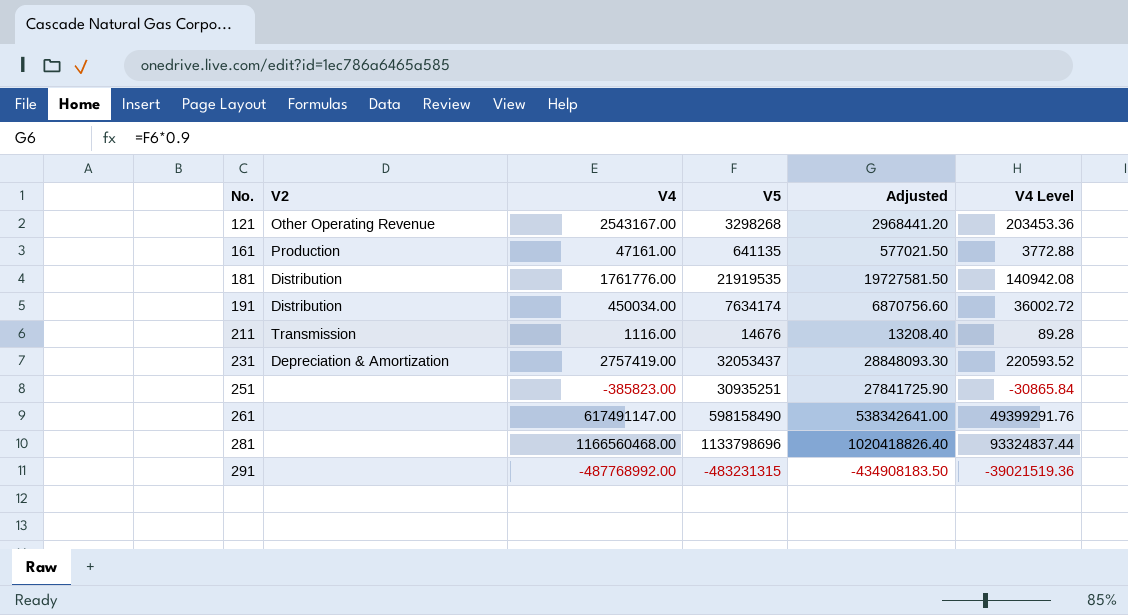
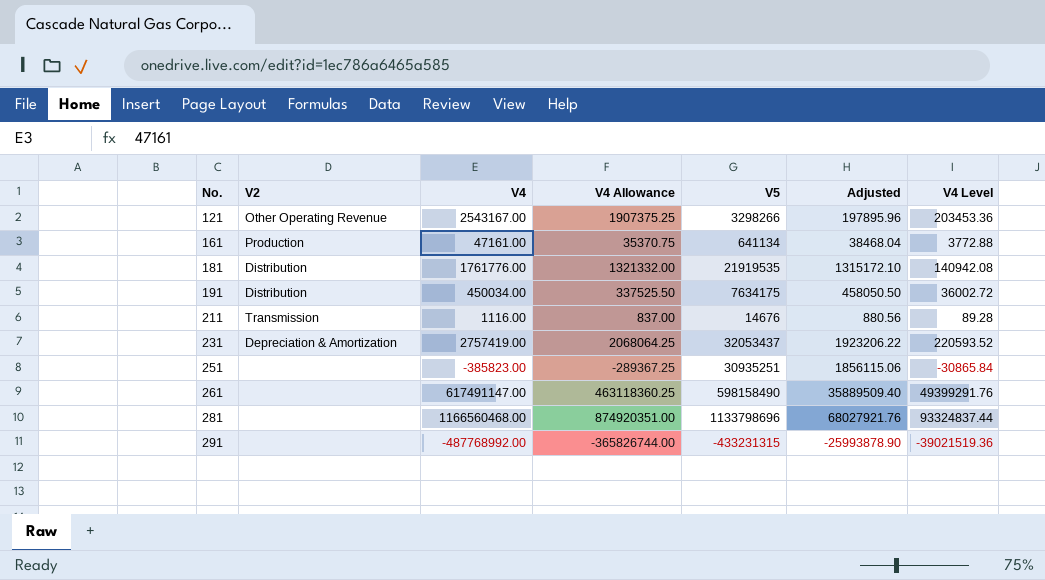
column V4 Allowance | formula: none -> [V4] * 0.75
column Adjusted | formula: [V5] * 0.9 -> [V5] * 0.06
121 | V5: 3298268 -> 3298266
161 | V5: 641135 -> 641134
191 | V5: 7634174 -> 7634175
291 | V5: -483231315 -> -433231315

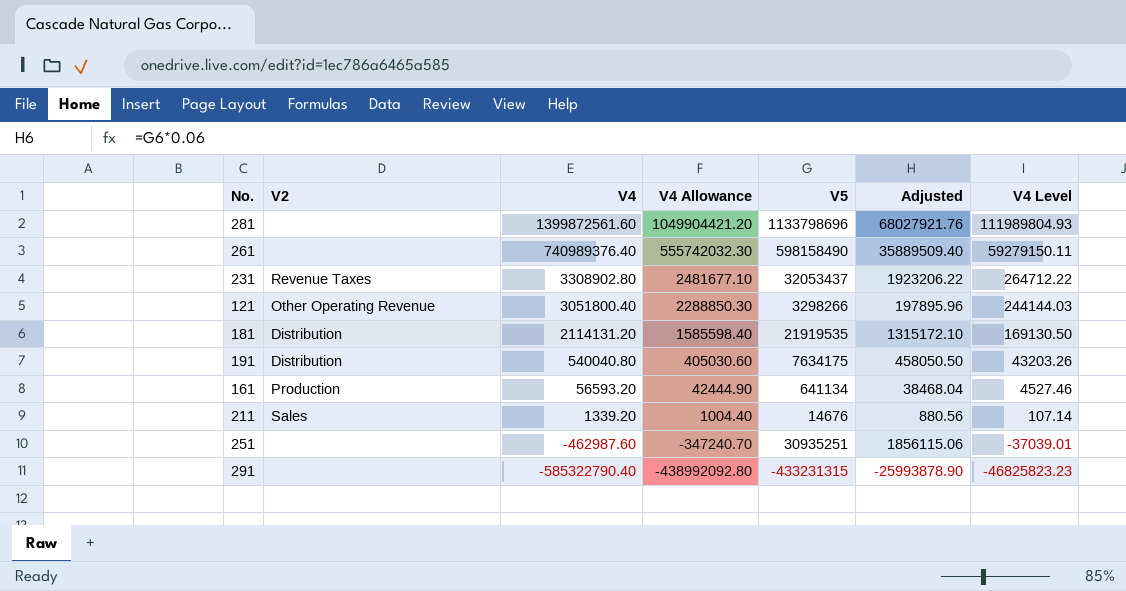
row order: No. ascending -> V4 descending
281 | V4: 1166560468.00 -> 1399872561.60
281 | V4 Allowance: 874920351.00 -> 1049904421.20
281 | V4 Level: 93324837.44 -> 111989804.93
261 | V4: 617491147.00 -> 740989376.40
261 | V4 Allowance: 463118360.25 -> 555742032.30
261 | V4 Level: 49399291.76 -> 59279150.11
231 | V2: Depreciation & Amortization -> Revenue Taxes
231 | V4: 2757419.00 -> 3308902.80
231 | V4 Allowance: 2068064.25 -> 2481677.10
231 | V4 Level: 220593.52 -> 264712.22
121 | V4: 2543167.00 -> 3051800.40
121 | V4 Allowance: 1907375.25 -> 2288850.30
121 | V4 Level: 203453.36 -> 244144.03
181 | V4: 1761776.00 -> 2114131.20
181 | V4 Allowance: 1321332.00 -> 1585598.40
181 | V4 Level: 140942.08 -> 169130.50
191 | V4: 450034.00 -> 540040.80
191 | V4 Allowance: 337525.50 -> 405030.60
191 | V4 Level: 36002.72 -> 43203.26
161 | V4: 47161.00 -> 56593.20
161 | V4 Allowance: 35370.75 -> 42444.90
161 | V4 Level: 3772.88 -> 4527.46
211 | V2: Transmission -> Sales
211 | V4: 1116.00 -> 1339.20
211 | V4 Allowance: 837.00 -> 1004.40
211 | V4 Level: 89.28 -> 107.14
251 | V4: -385823.00 -> -462987.60
251 | V4 Allowance: -289367.25 -> -347240.70
251 | V4 Level: -30865.84 -> -37039.01
291 | V4: -487768992.00 -> -585322790.40
291 | V4 Allowance: -365826744.00 -> -438992092.80
291 | V4 Level: -39021519.36 -> -46825823.23

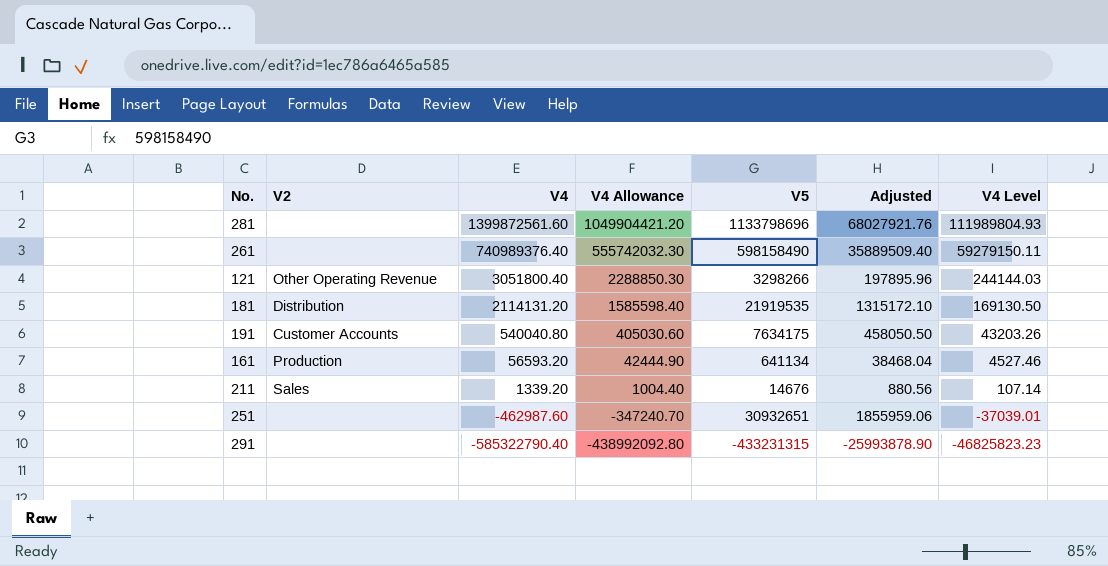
row 231: Revenue Taxes | 3308902.80 | 2481677.10 | 32053437 | 1923206.22 | 264712.22 -> none
191 | V2: Distribution -> Customer Accounts
251 | V5: 30935251 -> 30932651
251 | Adjusted: 1856115.06 -> 1855959.06

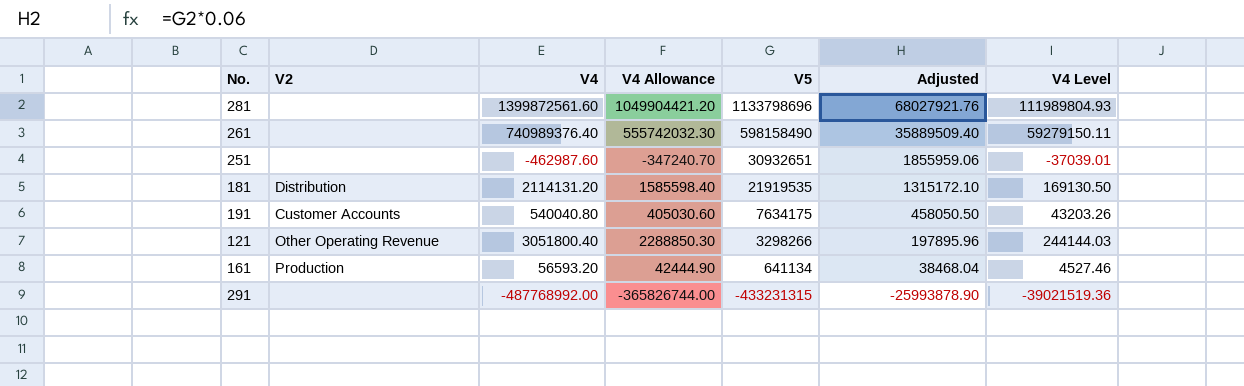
row order: V4 descending -> V5 descending
row 211: Sales | 1339.20 | 1004.40 | 14676 | 880.56 | 107.14 -> none
291 | V4: -585322790.40 -> -487768992.00
291 | V4 Allowance: -438992092.80 -> -365826744.00
291 | V4 Level: -46825823.23 -> -39021519.36

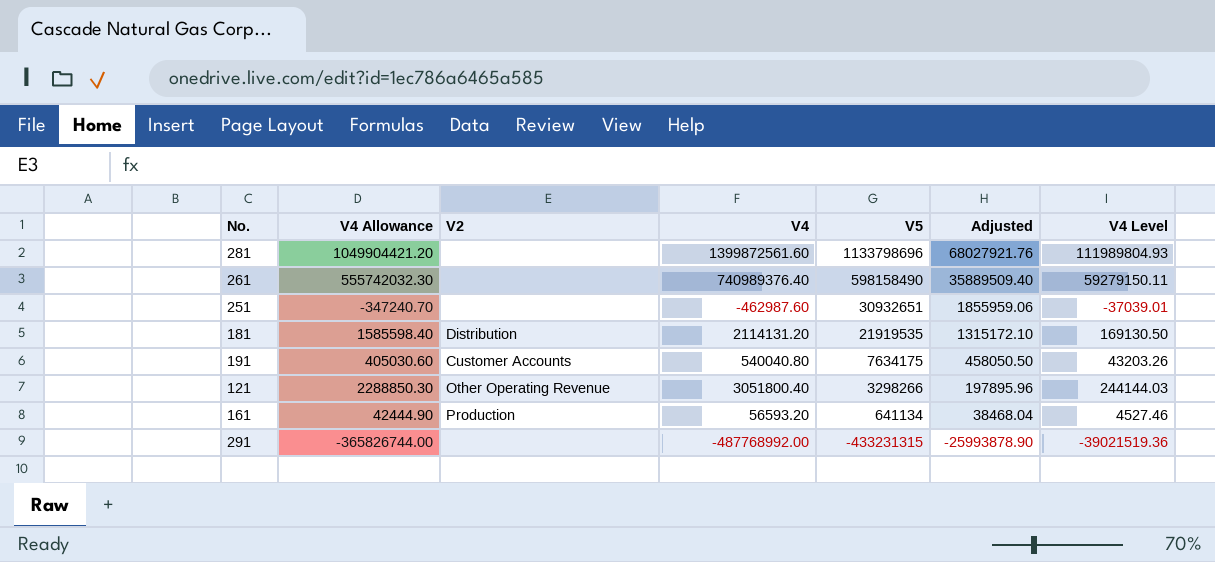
column V4 Allowance | position: 4 -> 2

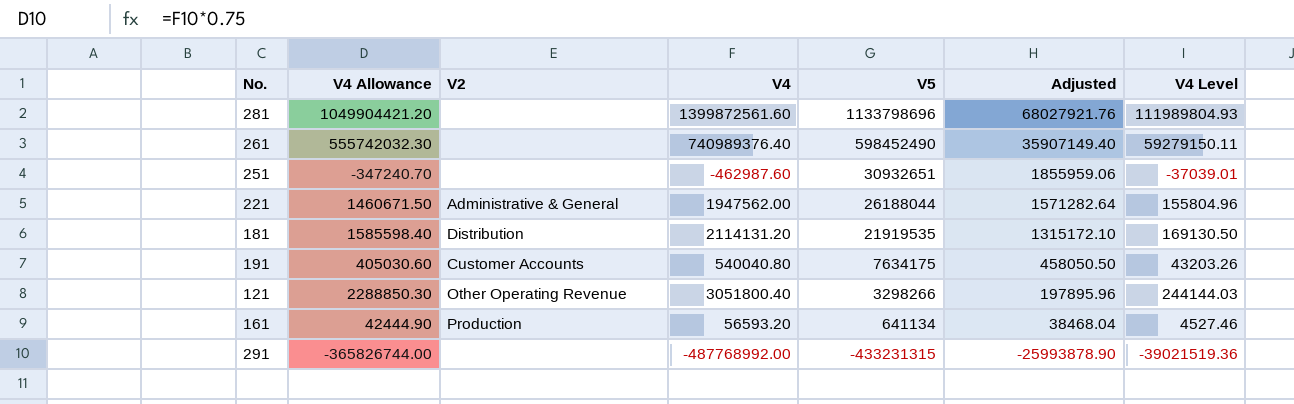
261 | V5: 598158490 -> 598452490
261 | Adjusted: 35889509.40 -> 35907149.40
row 221: none -> 1460671.50 | Administrative & General | 1947562.00 | 26188044 | 1571282.64 | 155804.96

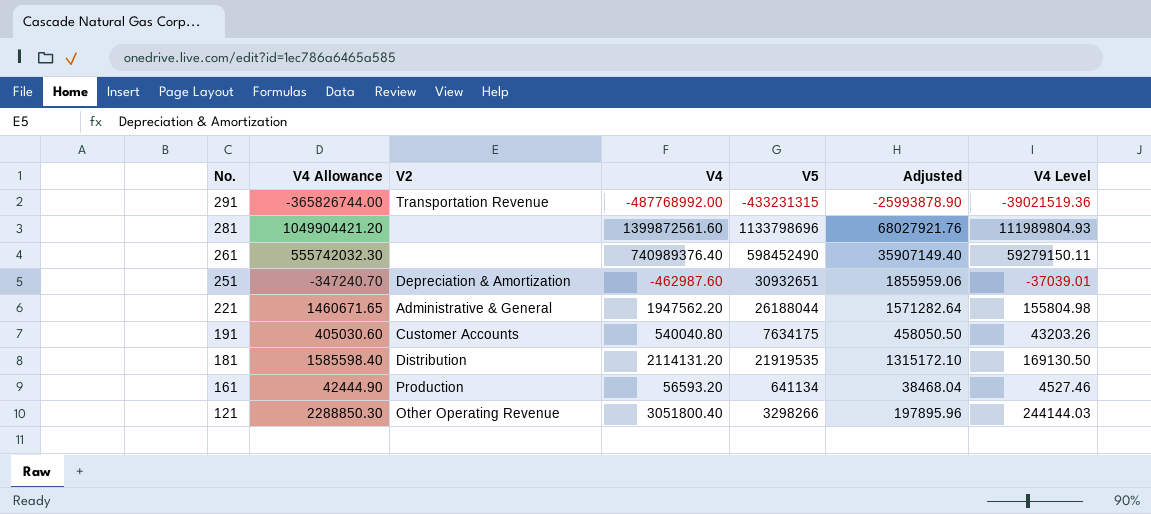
row order: V5 descending -> No. descending
291 | V2: none -> Transportation Revenue
251 | V2: none -> Depreciation & Amortization
221 | V4 Allowance: 1460671.50 -> 1460671.65
221 | V4: 1947562.00 -> 1947562.20
221 | V4 Level: 155804.96 -> 155804.98

